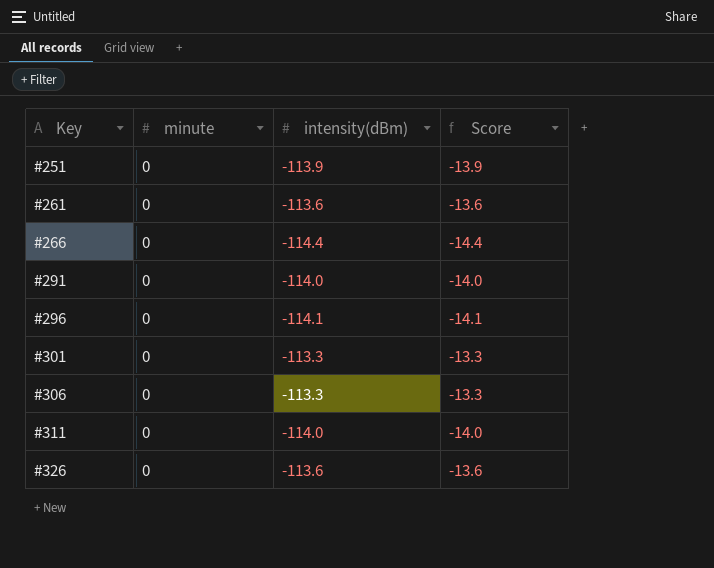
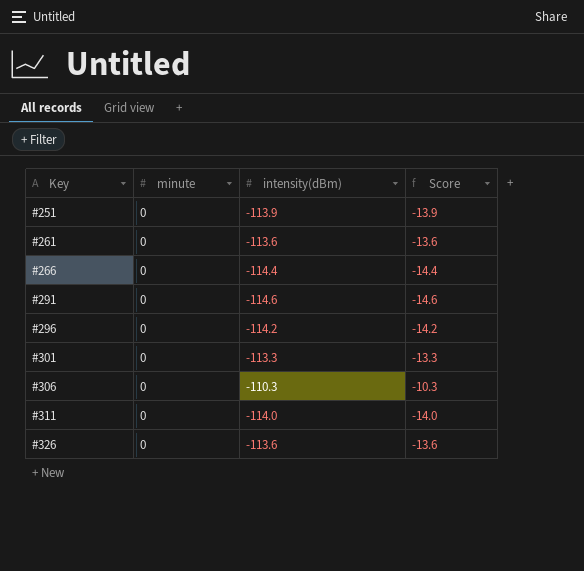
#291 | intensity(dBm): -114.0 -> -114.6
#291 | Score: -14.0 -> -14.6
#296 | intensity(dBm): -114.1 -> -114.2
#296 | Score: -14.1 -> -14.2
#306 | intensity(dBm): -113.3 -> -110.3
#306 | Score: -13.3 -> -10.3

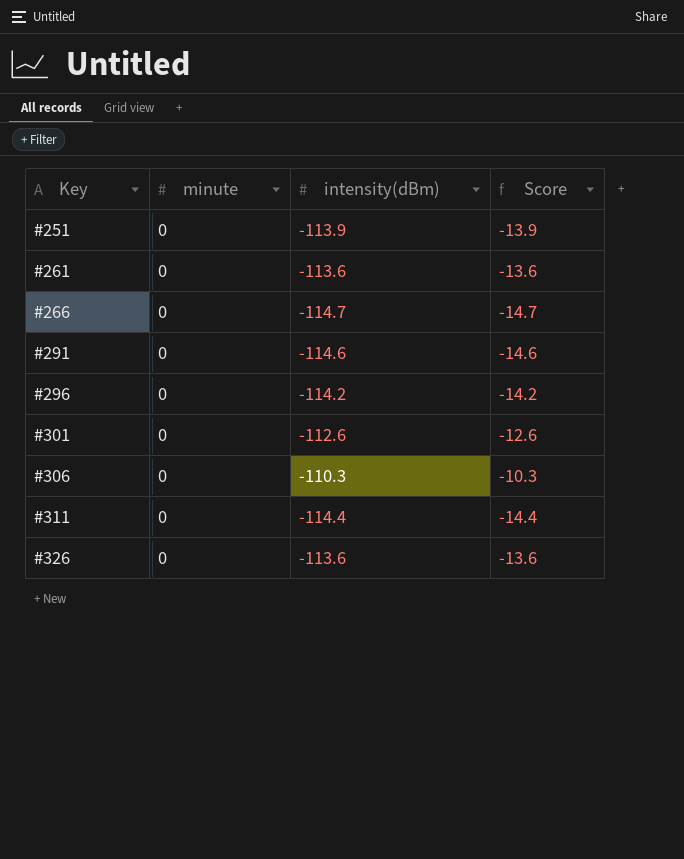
#266 | intensity(dBm): -114.4 -> -114.7
#266 | Score: -14.4 -> -14.7
#301 | intensity(dBm): -113.3 -> -112.6
#301 | Score: -13.3 -> -12.6
#311 | intensity(dBm): -114.0 -> -114.4
#311 | Score: -14.0 -> -14.4

